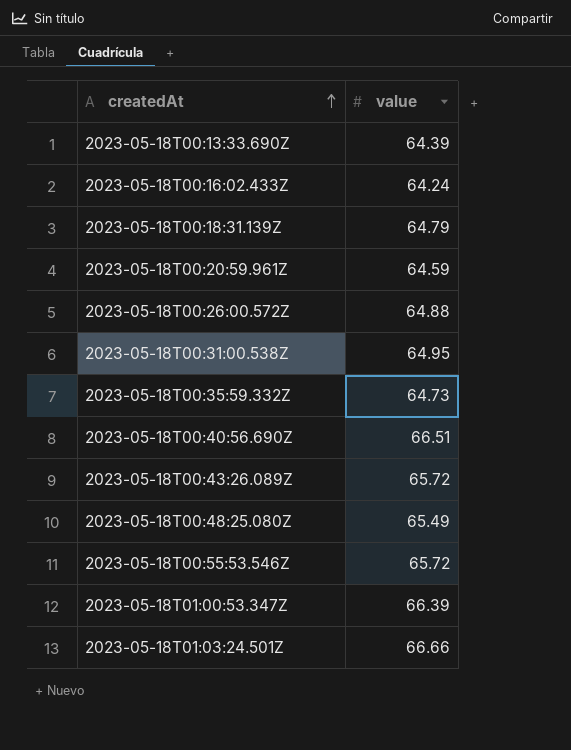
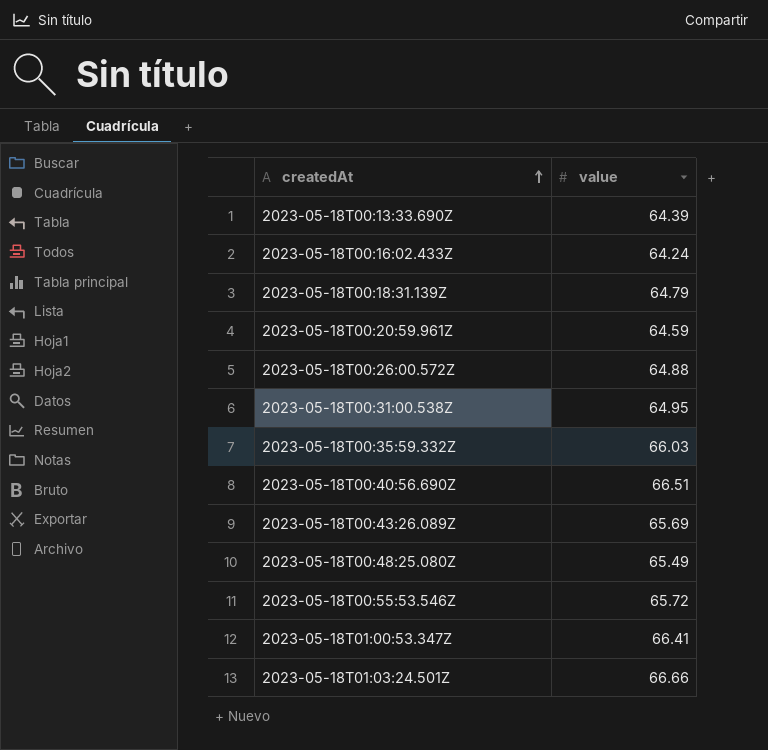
2023-05-18T00:35:59.332Z | value: 64.73 -> 66.03
2023-05-18T00:43:26.089Z | value: 65.72 -> 65.69
2023-05-18T01:00:53.347Z | value: 66.39 -> 66.41

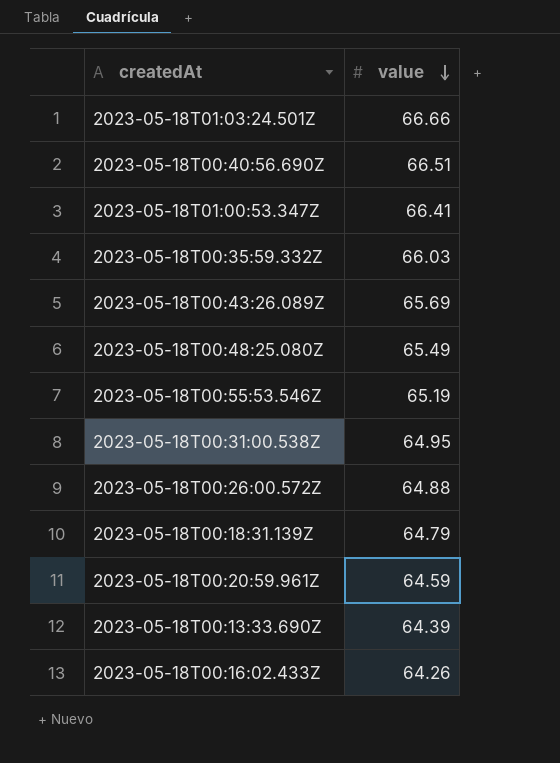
row order: createdAt ascending -> value descending
2023-05-18T00:55:53.546Z | value: 65.72 -> 65.19
2023-05-18T00:16:02.433Z | value: 64.24 -> 64.26

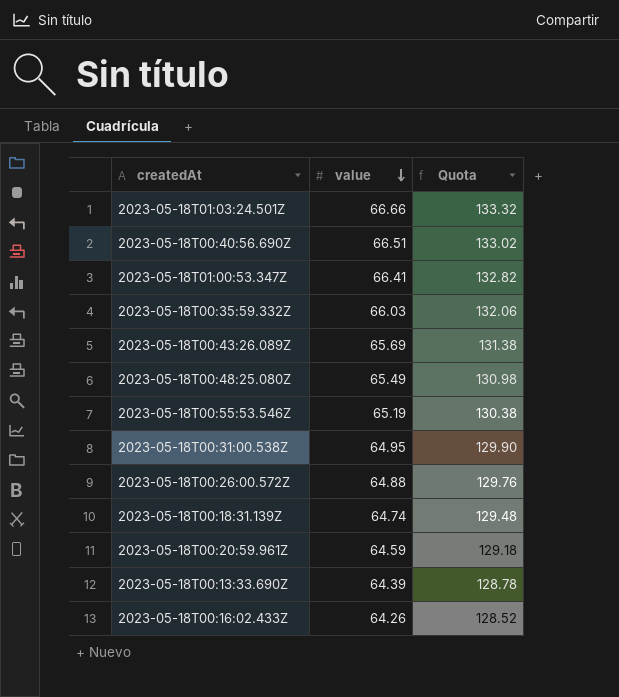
column Quota | formula: none -> [value] * 2
2023-05-18T00:18:31.139Z | value: 64.79 -> 64.74

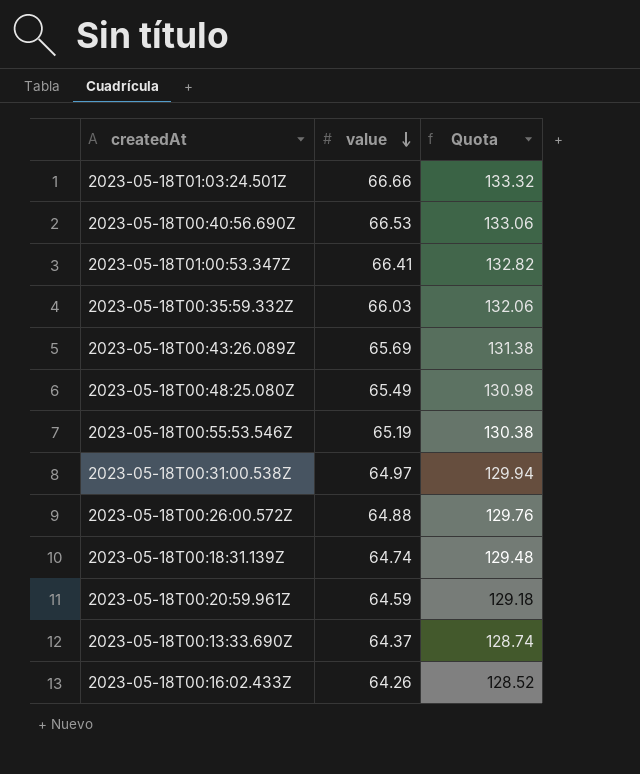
2023-05-18T00:40:56.690Z | value: 66.51 -> 66.53
2023-05-18T00:40:56.690Z | Quota: 133.02 -> 133.06
2023-05-18T00:31:00.538Z | value: 64.95 -> 64.97
2023-05-18T00:31:00.538Z | Quota: 129.90 -> 129.94
2023-05-18T00:13:33.690Z | value: 64.39 -> 64.37
2023-05-18T00:13:33.690Z | Quota: 128.78 -> 128.74

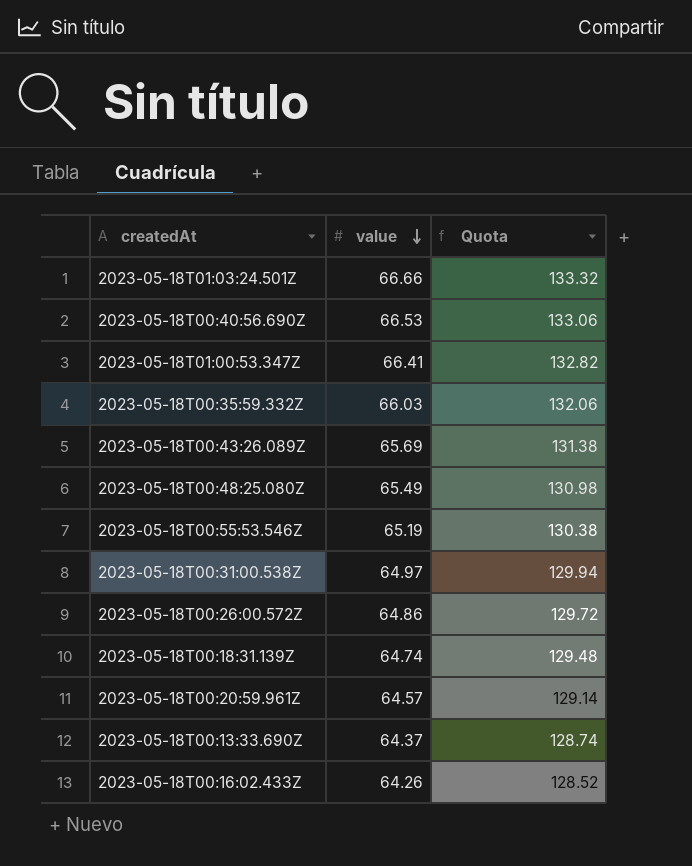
2023-05-18T00:26:00.572Z | value: 64.88 -> 64.86
2023-05-18T00:26:00.572Z | Quota: 129.76 -> 129.72
2023-05-18T00:20:59.961Z | value: 64.59 -> 64.57
2023-05-18T00:20:59.961Z | Quota: 129.18 -> 129.14

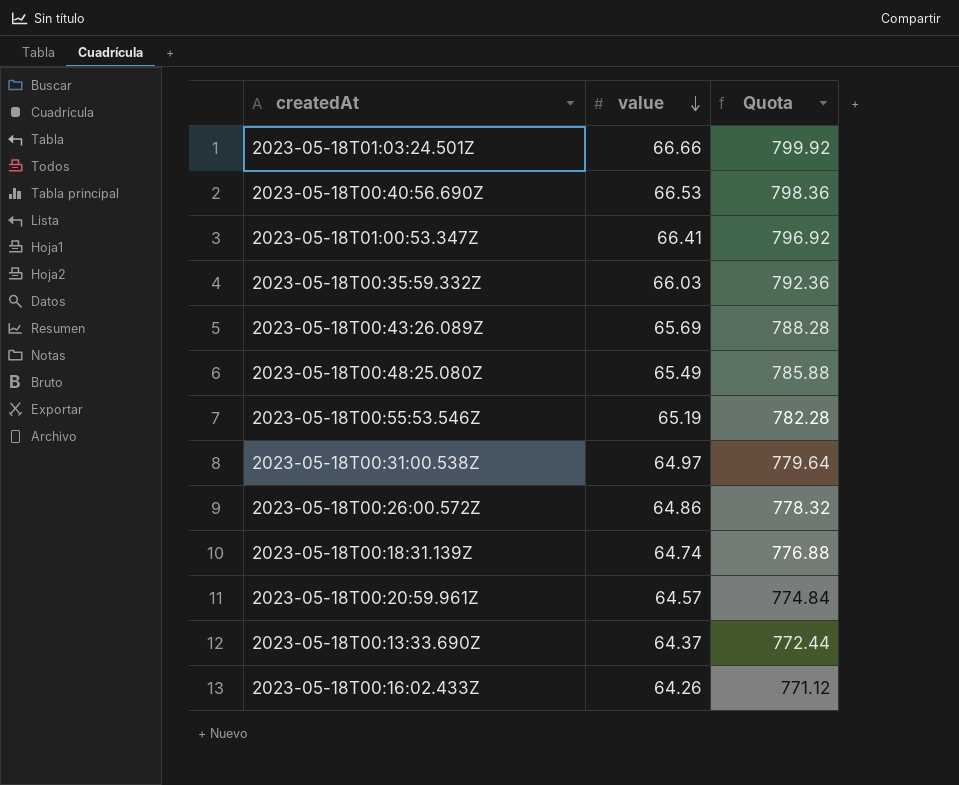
column Quota | formula: [value] * 2 -> [value] * 12

